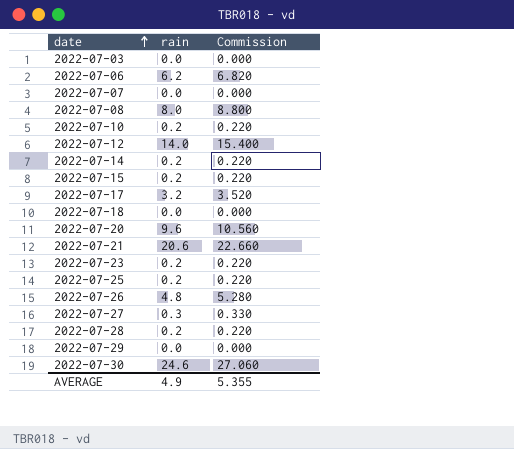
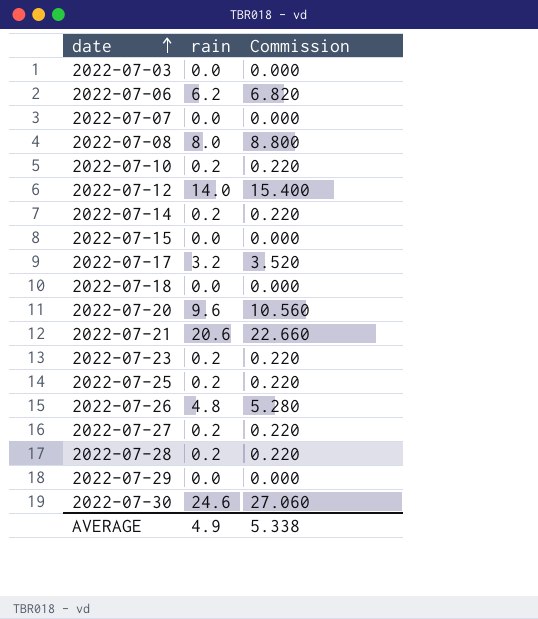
2022-07-15 | rain: 0.2 -> 0.0
2022-07-15 | Commission: 0.220 -> 0.000
2022-07-27 | rain: 0.3 -> 0.2
2022-07-27 | Commission: 0.330 -> 0.220
AVERAGE | Commission: 5.355 -> 5.338

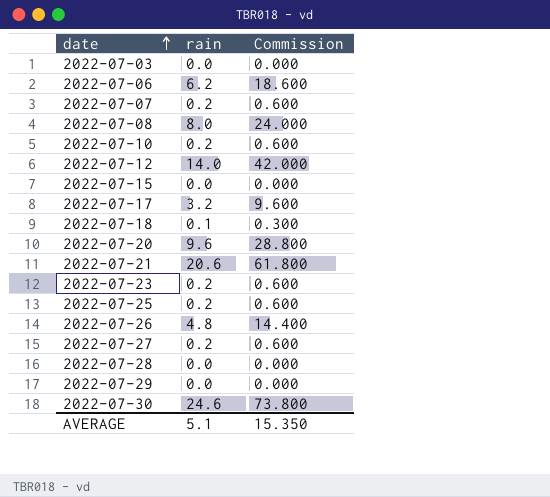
column Commission | formula: [rain] * 1.1 -> [rain] * 3
row 2022-07-14: 0.2 | 0.220 -> none
2022-07-07 | rain: 0.0 -> 0.2
2022-07-18 | rain: 0.0 -> 0.1
2022-07-28 | rain: 0.2 -> 0.0
AVERAGE | rain: 4.9 -> 5.1
AVERAGE | Commission: 5.338 -> 15.350

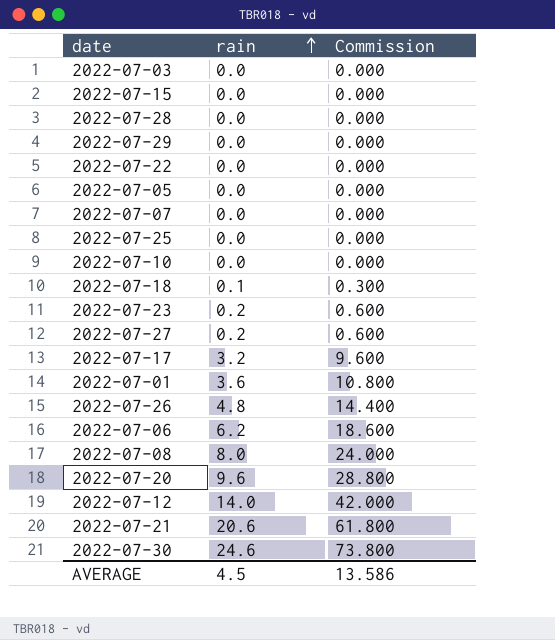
row order: date ascending -> rain ascending
row 2022-07-22: none -> 0.0 | 0.000
row 2022-07-05: none -> 0.0 | 0.000
2022-07-07 | rain: 0.2 -> 0.0
2022-07-07 | Commission: 0.600 -> 0.000
2022-07-25 | rain: 0.2 -> 0.0
2022-07-25 | Commission: 0.600 -> 0.000
2022-07-10 | rain: 0.2 -> 0.0
2022-07-10 | Commission: 0.600 -> 0.000
row 2022-07-01: none -> 3.6 | 10.800
AVERAGE | rain: 5.1 -> 4.5
AVERAGE | Commission: 15.350 -> 13.586

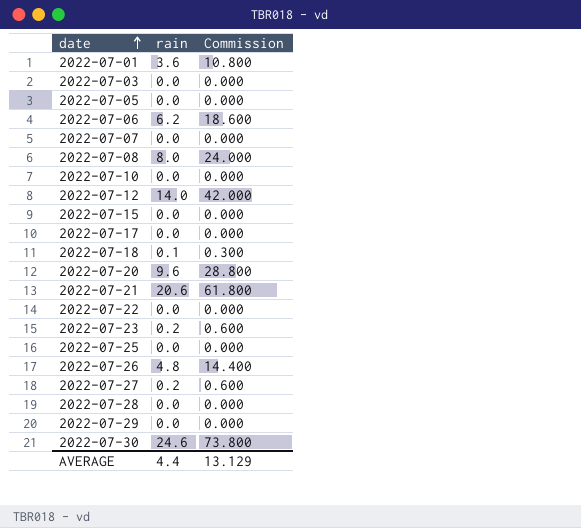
row order: rain ascending -> date ascending
2022-07-17 | rain: 3.2 -> 0.0
2022-07-17 | Commission: 9.600 -> 0.000
AVERAGE | rain: 4.5 -> 4.4
AVERAGE | Commission: 13.586 -> 13.129

